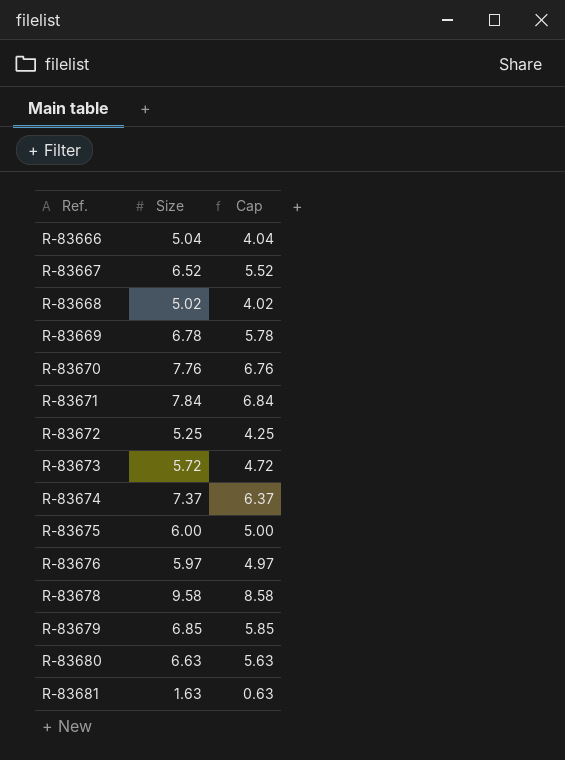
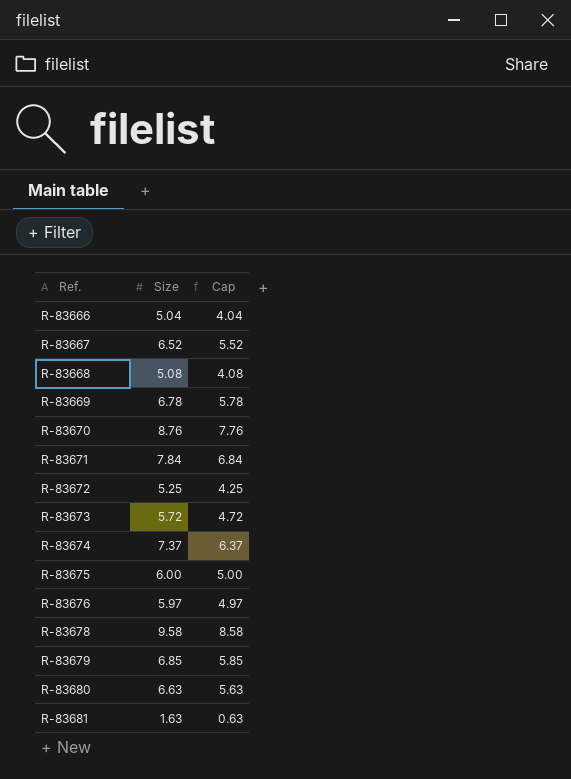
R-83668 | Size: 5.02 -> 5.08
R-83668 | Cap: 4.02 -> 4.08
R-83670 | Size: 7.76 -> 8.76
R-83670 | Cap: 6.76 -> 7.76

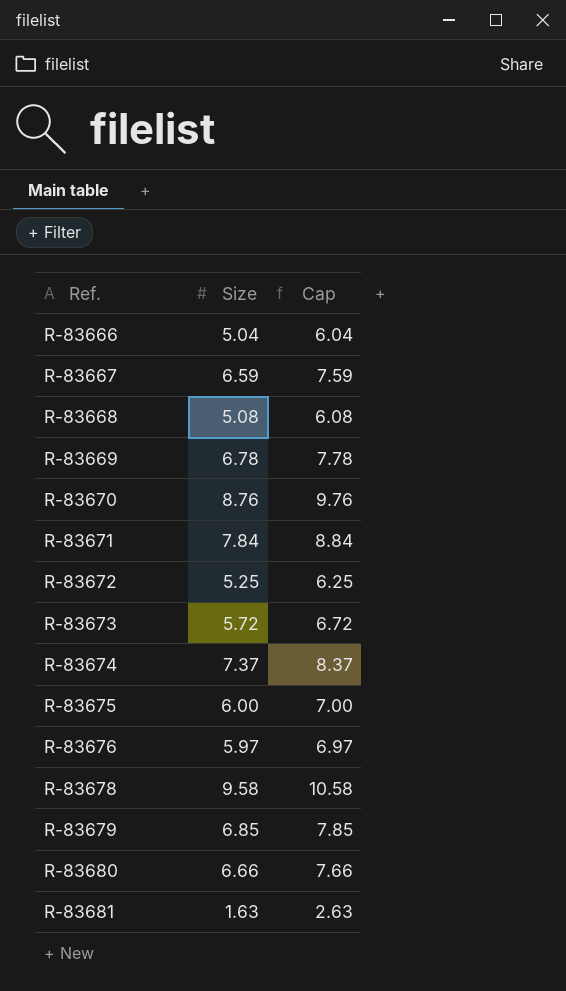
column Cap | formula: [Size] - 1 -> [Size] + 1
R-83667 | Size: 6.52 -> 6.59
R-83680 | Size: 6.63 -> 6.66

